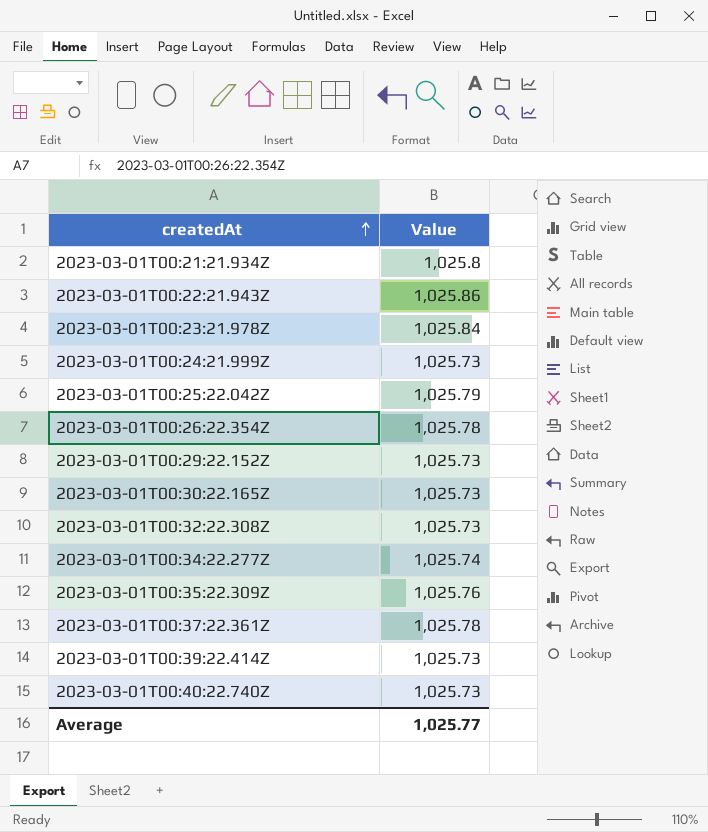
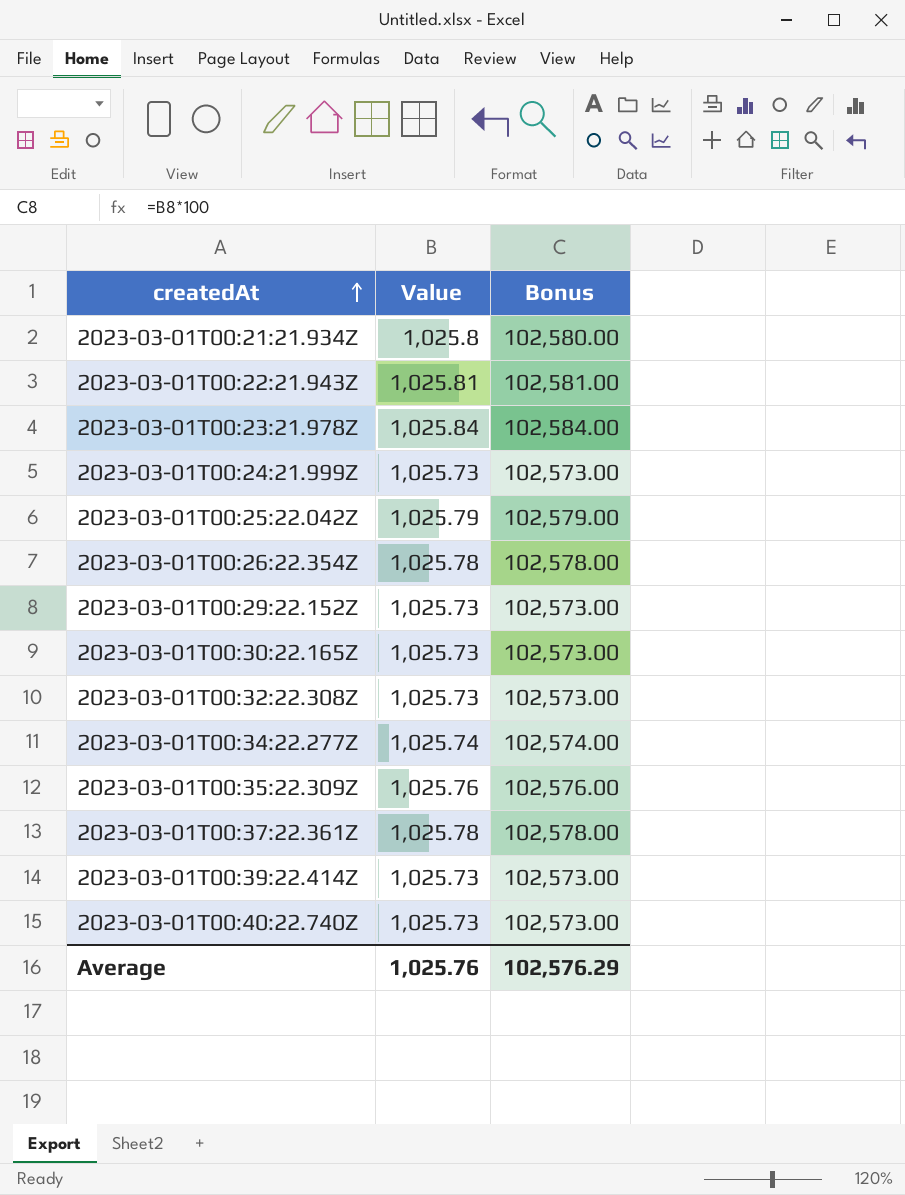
column Bonus | formula: none -> [Value] * 100
2023-03-01T00:22:21.943Z | Value: 1,025.86 -> 1,025.81
Average | Value: 1,025.77 -> 1,025.76

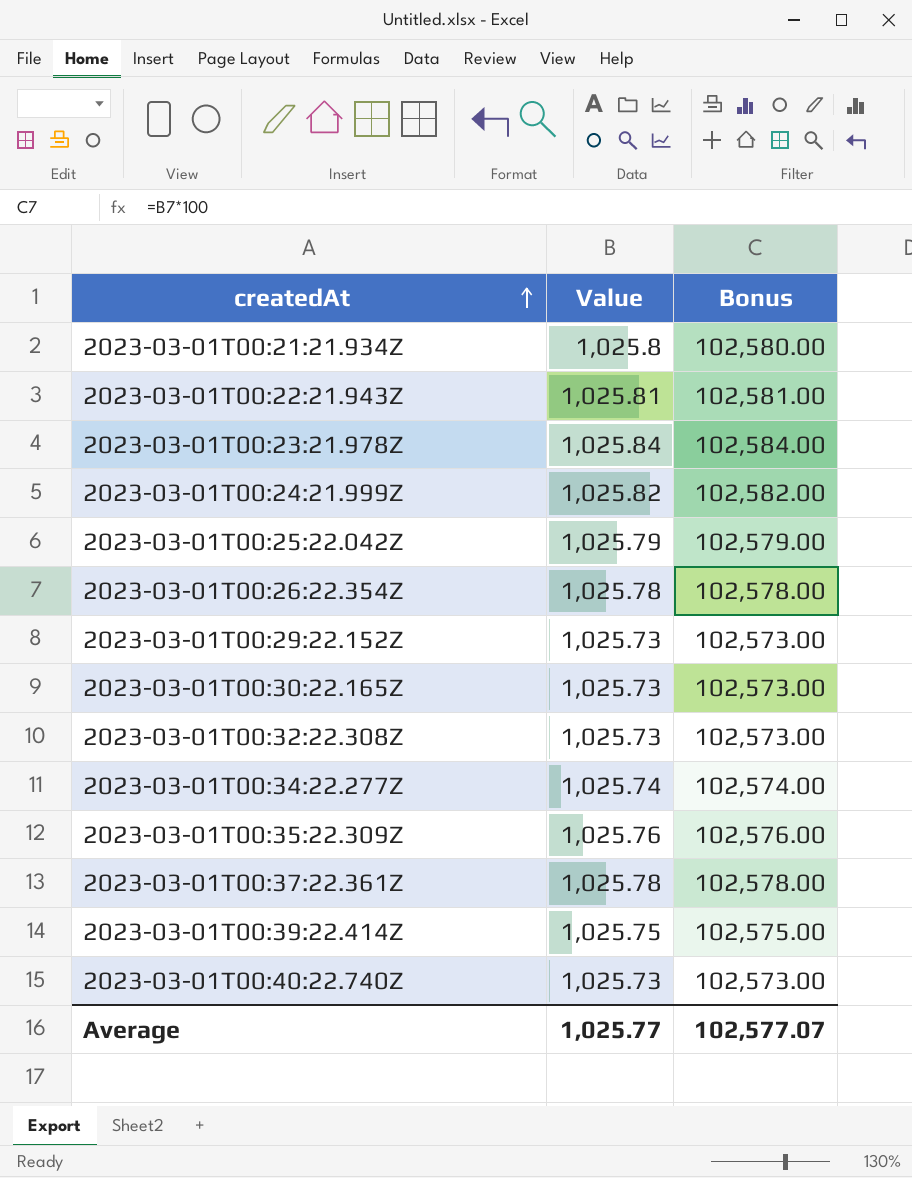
2023-03-01T00:24:21.999Z | Value: 1,025.73 -> 1,025.82
2023-03-01T00:24:21.999Z | Bonus: 102,573.00 -> 102,582.00
2023-03-01T00:39:22.414Z | Value: 1,025.73 -> 1,025.75
2023-03-01T00:39:22.414Z | Bonus: 102,573.00 -> 102,575.00
Average | Value: 1,025.76 -> 1,025.77
Average | Bonus: 102,576.29 -> 102,577.07

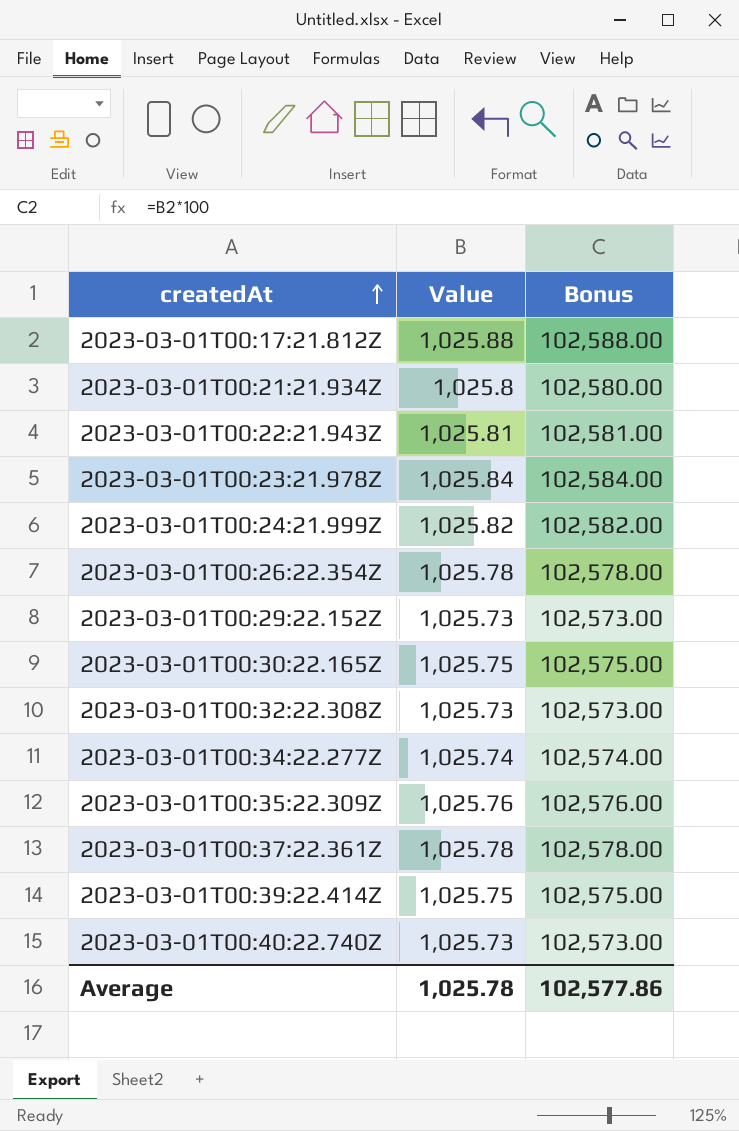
row 2023-03-01T00:25:22.042Z: 1,025.79 | 102,579.00 -> none
row 2023-03-01T00:17:21.812Z: none -> 1,025.88 | 102,588.00
2023-03-01T00:30:22.165Z | Value: 1,025.73 -> 1,025.75
2023-03-01T00:30:22.165Z | Bonus: 102,573.00 -> 102,575.00
Average | Value: 1,025.77 -> 1,025.78
Average | Bonus: 102,577.07 -> 102,577.86

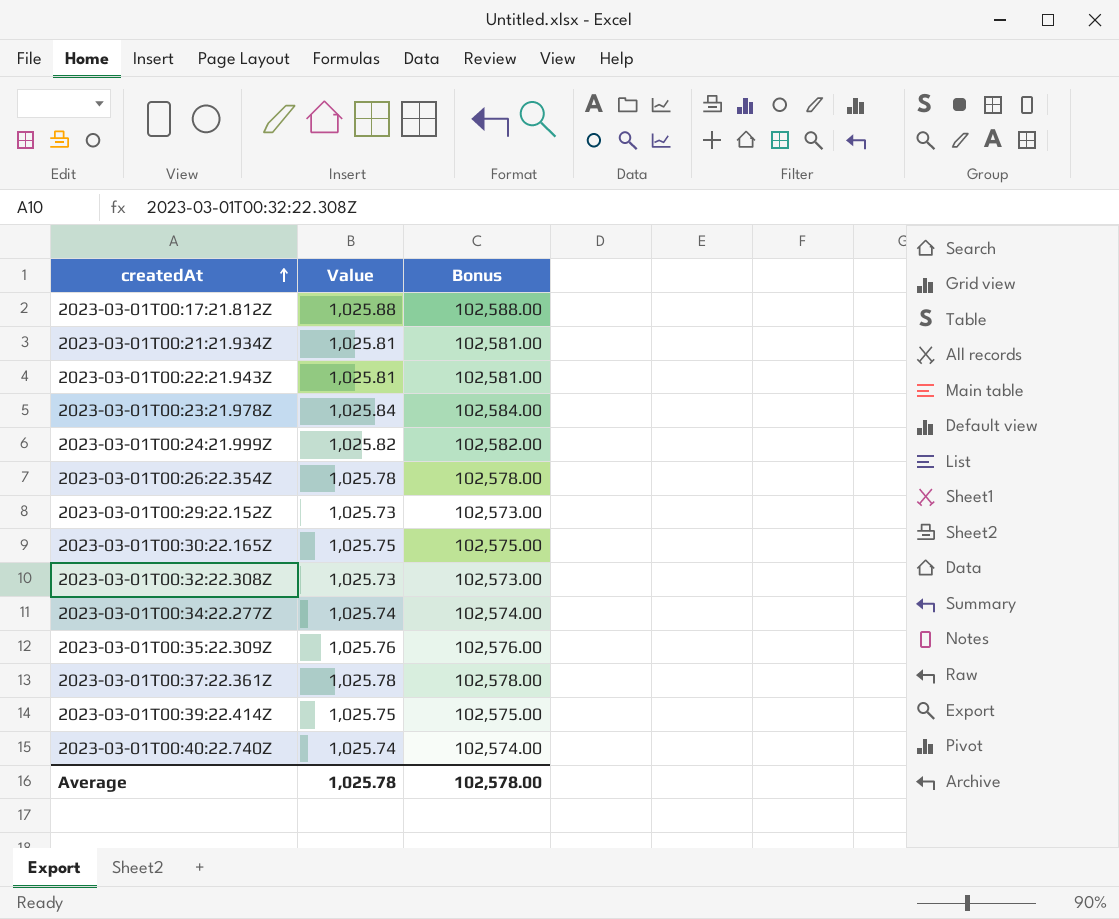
2023-03-01T00:21:21.934Z | Value: 1,025.8 -> 1,025.81
2023-03-01T00:21:21.934Z | Bonus: 102,580.00 -> 102,581.00
2023-03-01T00:40:22.740Z | Value: 1,025.73 -> 1,025.74
2023-03-01T00:40:22.740Z | Bonus: 102,573.00 -> 102,574.00
Average | Bonus: 102,577.86 -> 102,578.00

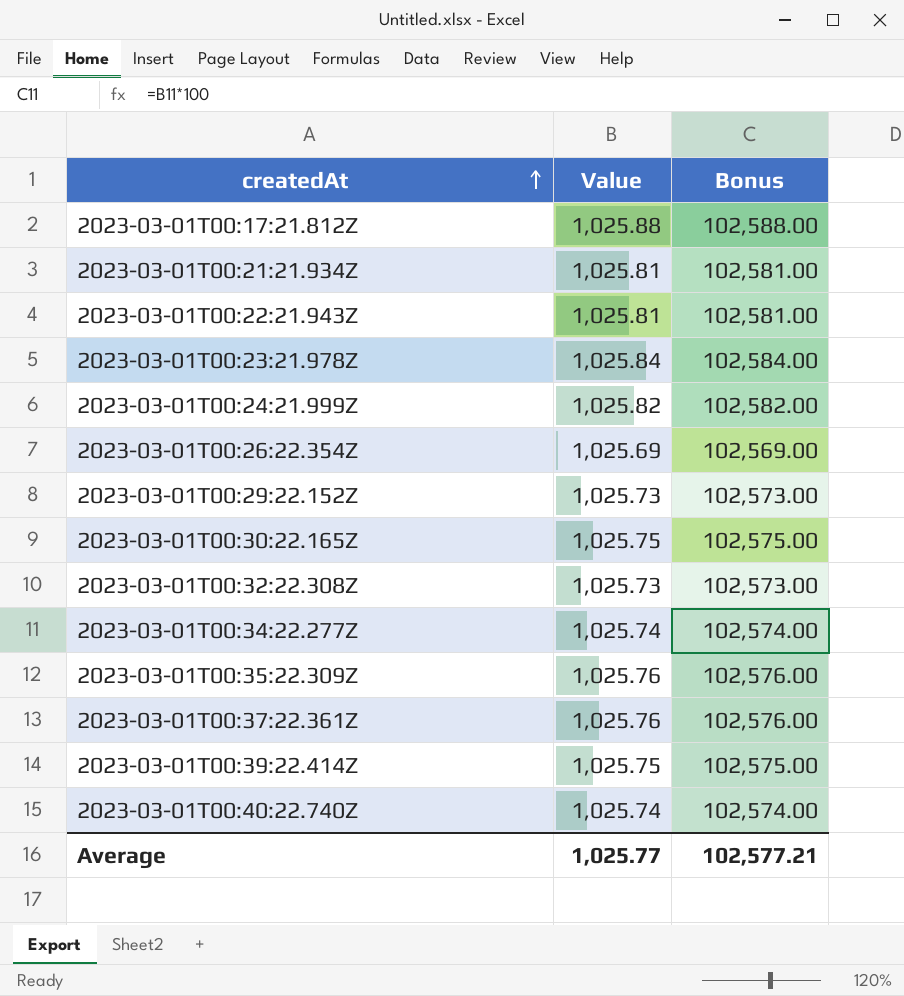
2023-03-01T00:26:22.354Z | Value: 1,025.78 -> 1,025.69
2023-03-01T00:26:22.354Z | Bonus: 102,578.00 -> 102,569.00
2023-03-01T00:37:22.361Z | Value: 1,025.78 -> 1,025.76
2023-03-01T00:37:22.361Z | Bonus: 102,578.00 -> 102,576.00
Average | Value: 1,025.78 -> 1,025.77
Average | Bonus: 102,578.00 -> 102,577.21

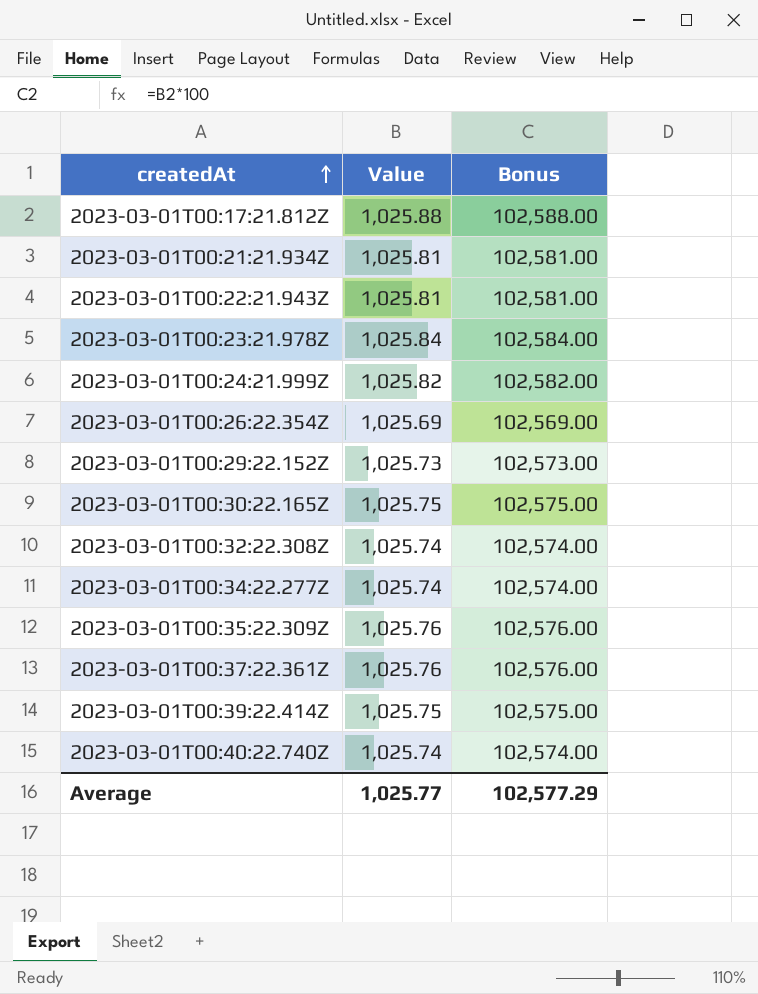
2023-03-01T00:32:22.308Z | Value: 1,025.73 -> 1,025.74
2023-03-01T00:32:22.308Z | Bonus: 102,573.00 -> 102,574.00
Average | Bonus: 102,577.21 -> 102,577.29

